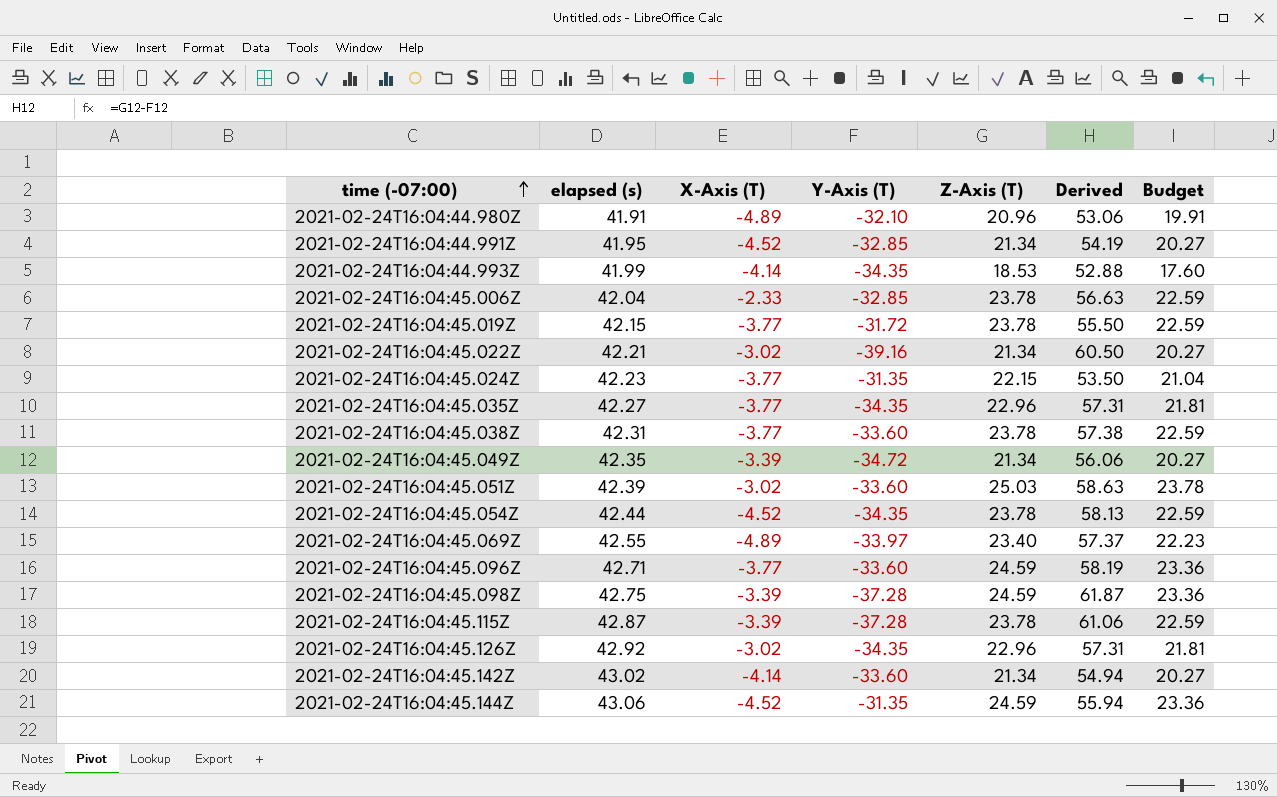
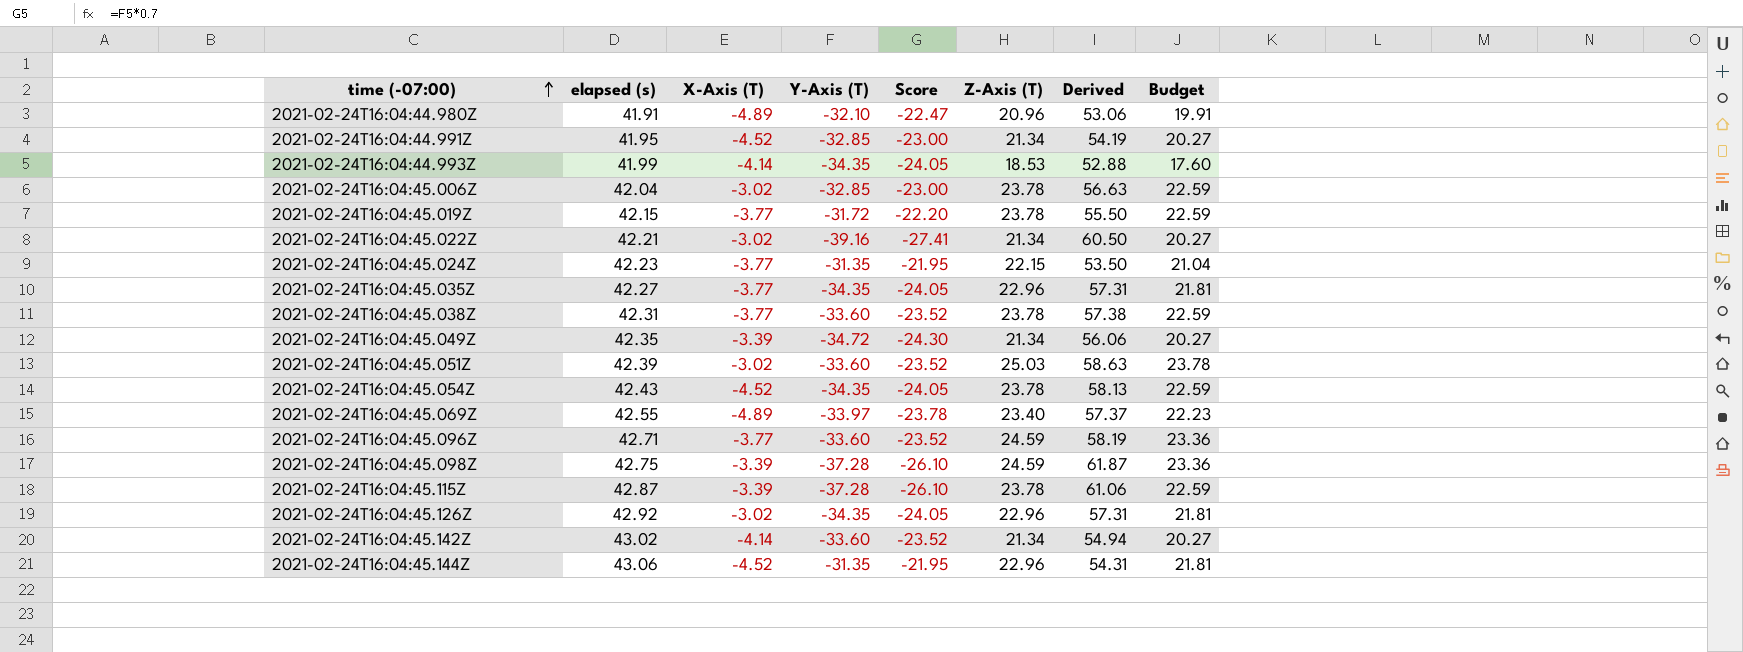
column Score | formula: none -> [Y-Axis (T)] * 0.7
2021-02-24T16:04:45.006Z | X-Axis (T): -2.33 -> -3.02
2021-02-24T16:04:45.054Z | elapsed (s): 42.44 -> 42.43
2021-02-24T16:04:45.144Z | Z-Axis (T): 24.59 -> 22.96
2021-02-24T16:04:45.144Z | Derived: 55.94 -> 54.31
2021-02-24T16:04:45.144Z | Budget: 23.36 -> 21.81

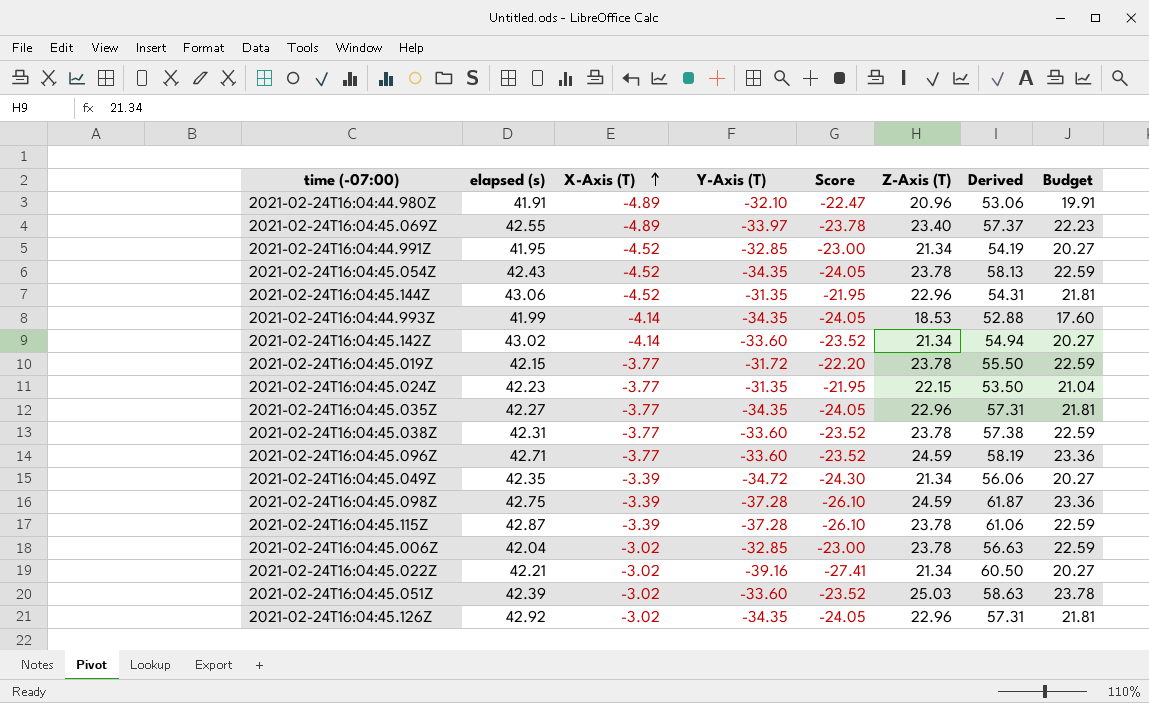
row order: time (-07:00) ascending -> X-Axis (T) ascending

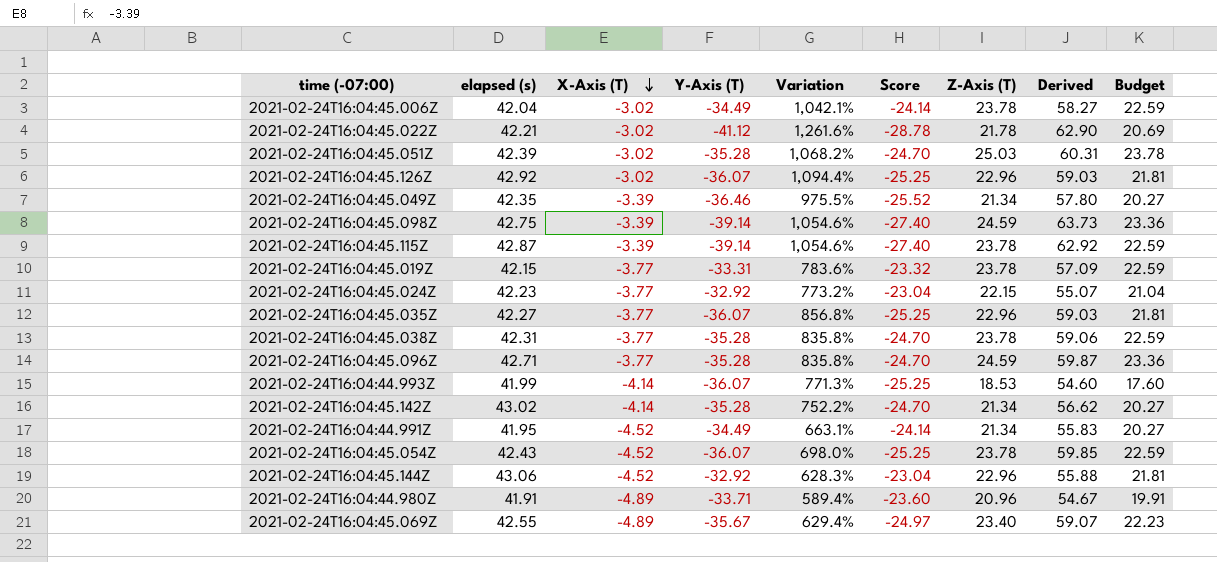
row order: X-Axis (T) ascending -> X-Axis (T) descending
column Variation | formula: none -> ([Y-Axis (T)] - [X-Axis (T)]) / [X-Axis (T)]
2021-02-24T16:04:45.006Z | Y-Axis (T): -32.85 -> -34.49
2021-02-24T16:04:45.006Z | Score: -23.00 -> -24.14
2021-02-24T16:04:45.006Z | Derived: 56.63 -> 58.27
2021-02-24T16:04:45.022Z | Y-Axis (T): -39.16 -> -41.12
2021-02-24T16:04:45.022Z | Score: -27.41 -> -28.78
2021-02-24T16:04:45.022Z | Z-Axis (T): 21.34 -> 21.78
2021-02-24T16:04:45.022Z | Derived: 60.50 -> 62.90
2021-02-24T16:04:45.022Z | Budget: 20.27 -> 20.69
2021-02-24T16:04:45.051Z | Y-Axis (T): -33.60 -> -35.28
2021-02-24T16:04:45.051Z | Score: -23.52 -> -24.70
2021-02-24T16:04:45.051Z | Derived: 58.63 -> 60.31
2021-02-24T16:04:45.126Z | Y-Axis (T): -34.35 -> -36.07
2021-02-24T16:04:45.126Z | Score: -24.05 -> -25.25
2021-02-24T16:04:45.126Z | Derived: 57.31 -> 59.03
2021-02-24T16:04:45.049Z | Y-Axis (T): -34.72 -> -36.46
2021-02-24T16:04:45.049Z | Score: -24.30 -> -25.52
2021-02-24T16:04:45.049Z | Derived: 56.06 -> 57.80
2021-02-24T16:04:45.098Z | Y-Axis (T): -37.28 -> -39.14
2021-02-24T16:04:45.098Z | Score: -26.10 -> -27.40
2021-02-24T16:04:45.098Z | Derived: 61.87 -> 63.73
2021-02-24T16:04:45.115Z | Y-Axis (T): -37.28 -> -39.14
2021-02-24T16:04:45.115Z | Score: -26.10 -> -27.40
2021-02-24T16:04:45.115Z | Derived: 61.06 -> 62.92
2021-02-24T16:04:45.019Z | Y-Axis (T): -31.72 -> -33.31
2021-02-24T16:04:45.019Z | Score: -22.20 -> -23.32
2021-02-24T16:04:45.019Z | Derived: 55.50 -> 57.09
2021-02-24T16:04:45.024Z | Y-Axis (T): -31.35 -> -32.92
2021-02-24T16:04:45.024Z | Score: -21.95 -> -23.04
2021-02-24T16:04:45.024Z | Derived: 53.50 -> 55.07
2021-02-24T16:04:45.035Z | Y-Axis (T): -34.35 -> -36.07
2021-02-24T16:04:45.035Z | Score: -24.05 -> -25.25
2021-02-24T16:04:45.035Z | Derived: 57.31 -> 59.03
2021-02-24T16:04:45.038Z | Y-Axis (T): -33.60 -> -35.28
2021-02-24T16:04:45.038Z | Score: -23.52 -> -24.70
2021-02-24T16:04:45.038Z | Derived: 57.38 -> 59.06
2021-02-24T16:04:45.096Z | Y-Axis (T): -33.60 -> -35.28
2021-02-24T16:04:45.096Z | Score: -23.52 -> -24.70
2021-02-24T16:04:45.096Z | Derived: 58.19 -> 59.87
2021-02-24T16:04:44.993Z | Y-Axis (T): -34.35 -> -36.07
2021-02-24T16:04:44.993Z | Score: -24.05 -> -25.25
2021-02-24T16:04:44.993Z | Derived: 52.88 -> 54.60
2021-02-24T16:04:45.142Z | Y-Axis (T): -33.60 -> -35.28
2021-02-24T16:04:45.142Z | Score: -23.52 -> -24.70
2021-02-24T16:04:45.142Z | Derived: 54.94 -> 56.62
2021-02-24T16:04:44.991Z | Y-Axis (T): -32.85 -> -34.49
2021-02-24T16:04:44.991Z | Score: -23.00 -> -24.14
2021-02-24T16:04:44.991Z | Derived: 54.19 -> 55.83
2021-02-24T16:04:45.054Z | Y-Axis (T): -34.35 -> -36.07
2021-02-24T16:04:45.054Z | Score: -24.05 -> -25.25
2021-02-24T16:04:45.054Z | Derived: 58.13 -> 59.85
2021-02-24T16:04:45.144Z | Y-Axis (T): -31.35 -> -32.92
2021-02-24T16:04:45.144Z | Score: -21.95 -> -23.04
2021-02-24T16:04:45.144Z | Derived: 54.31 -> 55.88
2021-02-24T16:04:44.980Z | Y-Axis (T): -32.10 -> -33.71
2021-02-24T16:04:44.980Z | Score: -22.47 -> -23.60
2021-02-24T16:04:44.980Z | Derived: 53.06 -> 54.67
2021-02-24T16:04:45.069Z | Y-Axis (T): -33.97 -> -35.67
2021-02-24T16:04:45.069Z | Score: -23.78 -> -24.97
2021-02-24T16:04:45.069Z | Derived: 57.37 -> 59.07

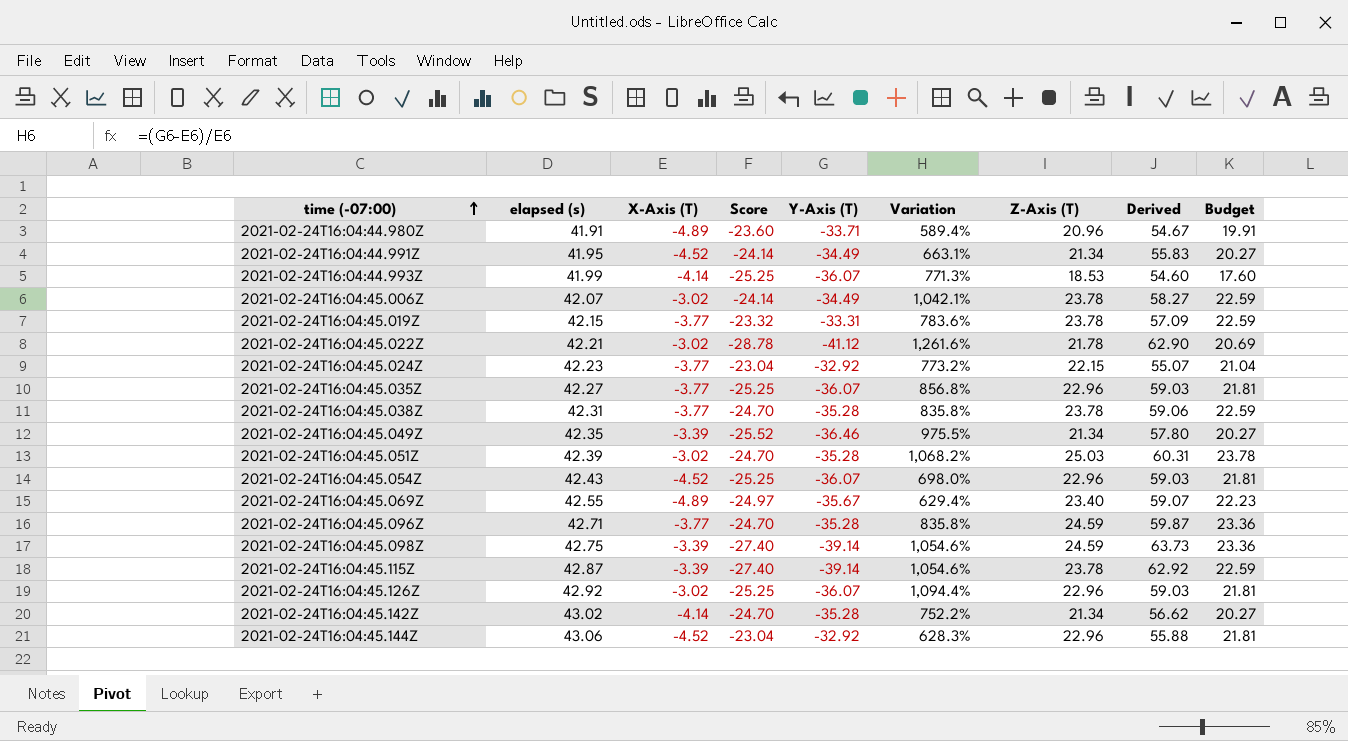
row order: X-Axis (T) descending -> time (-07:00) ascending
column Score | position: 6 -> 4
2021-02-24T16:04:45.006Z | elapsed (s): 42.04 -> 42.07
2021-02-24T16:04:45.054Z | Z-Axis (T): 23.78 -> 22.96
2021-02-24T16:04:45.054Z | Derived: 59.85 -> 59.03
2021-02-24T16:04:45.054Z | Budget: 22.59 -> 21.81

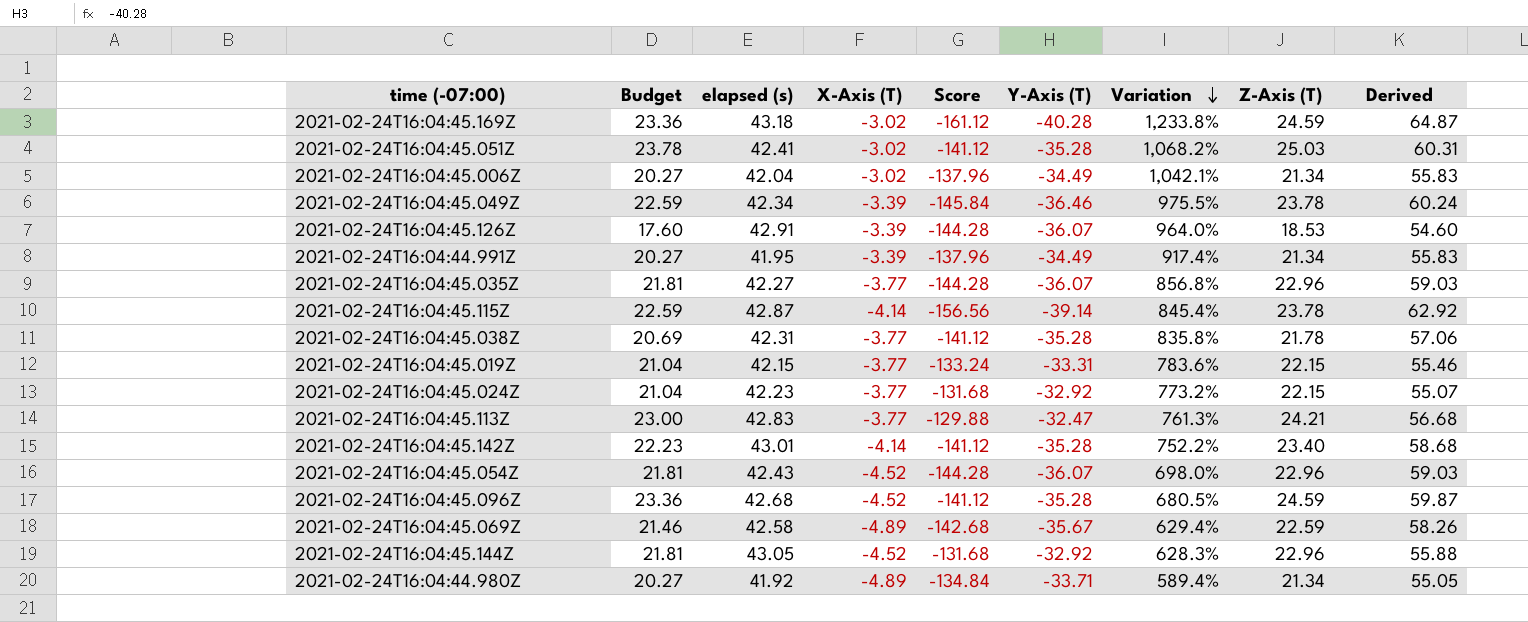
row order: time (-07:00) ascending -> Variation descending
column Budget | position: 9 -> 2
column Score | formula: [Y-Axis (T)] * 0.7 -> [Y-Axis (T)] * 4
row 2021-02-24T16:04:44.993Z: 41.99 | -4.14 | -25.25 | -36.07 | 771.3% | 18.53 | 54.60 | 17.60 -> none
row 2021-02-24T16:04:45.022Z: 42.21 | -3.02 | -28.78 | -41.12 | 1,261.6% | 21.78 | 62.90 | 20.69 -> none
row 2021-02-24T16:04:45.098Z: 42.75 | -3.39 | -27.40 | -39.14 | 1,054.6% | 24.59 | 63.73 | 23.36 -> none
row 2021-02-24T16:04:45.169Z: none -> 23.36 | 43.18 | -3.02 | -161.12 | -40.28 | 1,233.8% | 24.59 | 64.87
2021-02-24T16:04:45.051Z | elapsed (s): 42.39 -> 42.41
2021-02-24T16:04:45.006Z | Budget: 22.59 -> 20.27
2021-02-24T16:04:45.006Z | elapsed (s): 42.07 -> 42.04
2021-02-24T16:04:45.006Z | Z-Axis (T): 23.78 -> 21.34
2021-02-24T16:04:45.006Z | Derived: 58.27 -> 55.83
2021-02-24T16:04:45.049Z | Budget: 20.27 -> 22.59
2021-02-24T16:04:45.049Z | elapsed (s): 42.35 -> 42.34
2021-02-24T16:04:45.049Z | Z-Axis (T): 21.34 -> 23.78
2021-02-24T16:04:45.049Z | Derived: 57.80 -> 60.24
2021-02-24T16:04:45.126Z | Budget: 21.81 -> 17.60
2021-02-24T16:04:45.126Z | elapsed (s): 42.92 -> 42.91
2021-02-24T16:04:45.126Z | X-Axis (T): -3.02 -> -3.39
2021-02-24T16:04:45.126Z | Variation: 1,094.4% -> 964.0%
2021-02-24T16:04:45.126Z | Z-Axis (T): 22.96 -> 18.53
2021-02-24T16:04:45.126Z | Derived: 59.03 -> 54.60
2021-02-24T16:04:44.991Z | X-Axis (T): -4.52 -> -3.39
2021-02-24T16:04:44.991Z | Variation: 663.1% -> 917.4%
2021-02-24T16:04:45.115Z | X-Axis (T): -3.39 -> -4.14
2021-02-24T16:04:45.115Z | Variation: 1,054.6% -> 845.4%
2021-02-24T16:04:45.038Z | Budget: 22.59 -> 20.69
2021-02-24T16:04:45.038Z | Z-Axis (T): 23.78 -> 21.78
2021-02-24T16:04:45.038Z | Derived: 59.06 -> 57.06
2021-02-24T16:04:45.019Z | Budget: 22.59 -> 21.04
2021-02-24T16:04:45.019Z | Z-Axis (T): 23.78 -> 22.15
2021-02-24T16:04:45.019Z | Derived: 57.09 -> 55.46
row 2021-02-24T16:04:45.113Z: none -> 23.00 | 42.83 | -3.77 | -129.88 | -32.47 | 761.3% | 24.21 | 56.68
2021-02-24T16:04:45.142Z | Budget: 20.27 -> 22.23
2021-02-24T16:04:45.142Z | elapsed (s): 43.02 -> 43.01
2021-02-24T16:04:45.142Z | Z-Axis (T): 21.34 -> 23.40
2021-02-24T16:04:45.142Z | Derived: 56.62 -> 58.68
2021-02-24T16:04:45.096Z | elapsed (s): 42.71 -> 42.68
2021-02-24T16:04:45.096Z | X-Axis (T): -3.77 -> -4.52
2021-02-24T16:04:45.096Z | Variation: 835.8% -> 680.5%
2021-02-24T16:04:45.069Z | Budget: 22.23 -> 21.46
2021-02-24T16:04:45.069Z | elapsed (s): 42.55 -> 42.58
2021-02-24T16:04:45.069Z | Z-Axis (T): 23.40 -> 22.59
2021-02-24T16:04:45.069Z | Derived: 59.07 -> 58.26
2021-02-24T16:04:45.144Z | elapsed (s): 43.06 -> 43.05
2021-02-24T16:04:44.980Z | Budget: 19.91 -> 20.27
2021-02-24T16:04:44.980Z | elapsed (s): 41.91 -> 41.92
2021-02-24T16:04:44.980Z | Z-Axis (T): 20.96 -> 21.34
2021-02-24T16:04:44.980Z | Derived: 54.67 -> 55.05

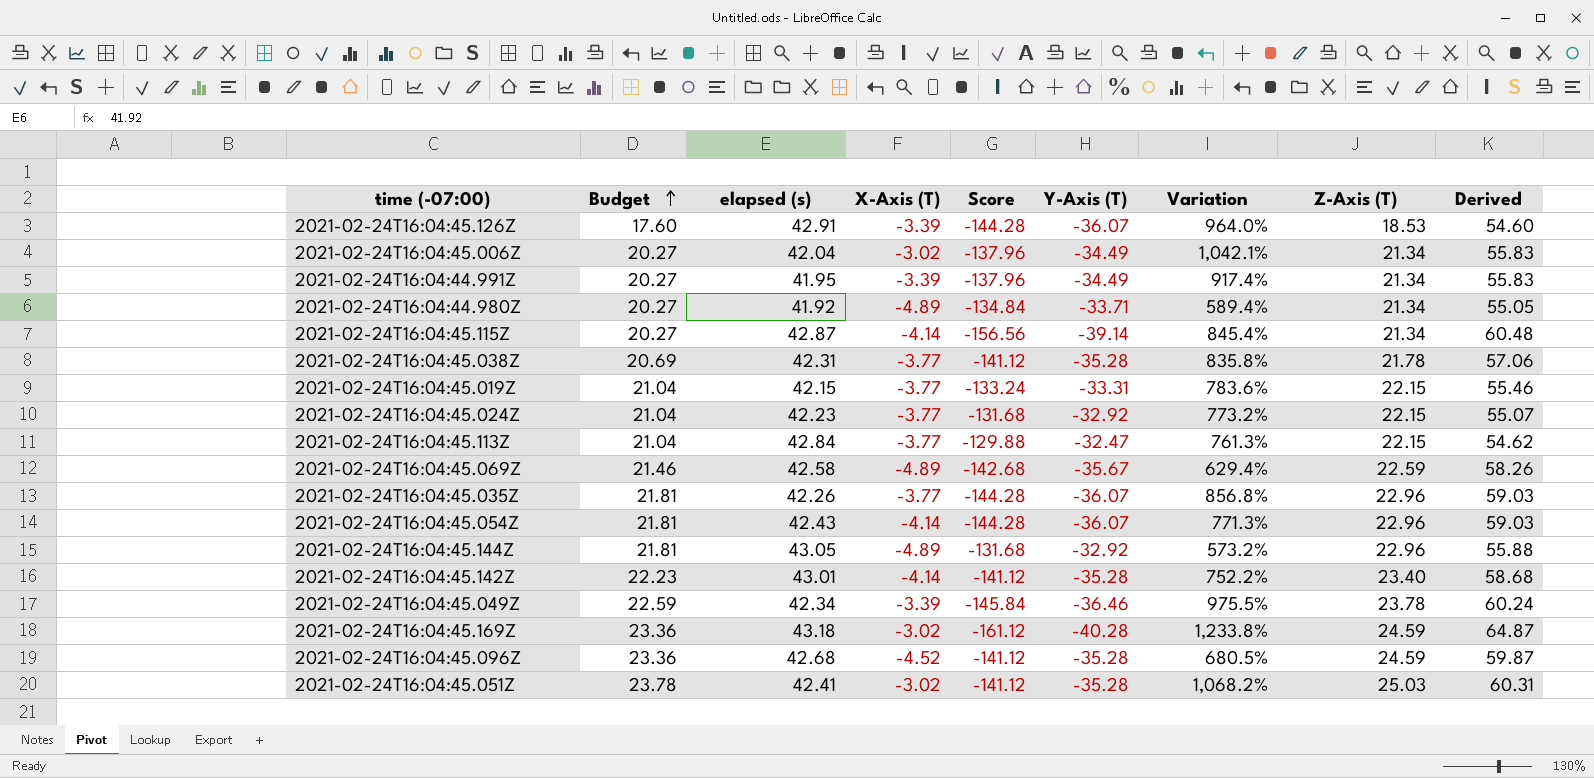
row order: Variation descending -> Budget ascending
2021-02-24T16:04:45.115Z | Budget: 22.59 -> 20.27
2021-02-24T16:04:45.115Z | Z-Axis (T): 23.78 -> 21.34
2021-02-24T16:04:45.115Z | Derived: 62.92 -> 60.48
2021-02-24T16:04:45.113Z | Budget: 23.00 -> 21.04
2021-02-24T16:04:45.113Z | elapsed (s): 42.83 -> 42.84
2021-02-24T16:04:45.113Z | Z-Axis (T): 24.21 -> 22.15
2021-02-24T16:04:45.113Z | Derived: 56.68 -> 54.62
2021-02-24T16:04:45.035Z | elapsed (s): 42.27 -> 42.26
2021-02-24T16:04:45.054Z | X-Axis (T): -4.52 -> -4.14
2021-02-24T16:04:45.054Z | Variation: 698.0% -> 771.3%
2021-02-24T16:04:45.144Z | X-Axis (T): -4.52 -> -4.89
2021-02-24T16:04:45.144Z | Variation: 628.3% -> 573.2%

